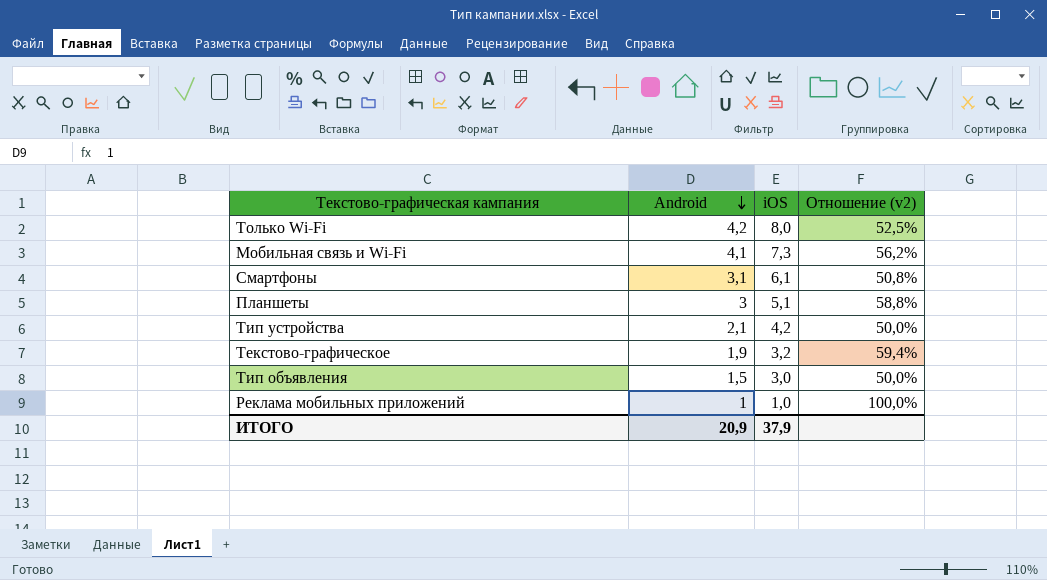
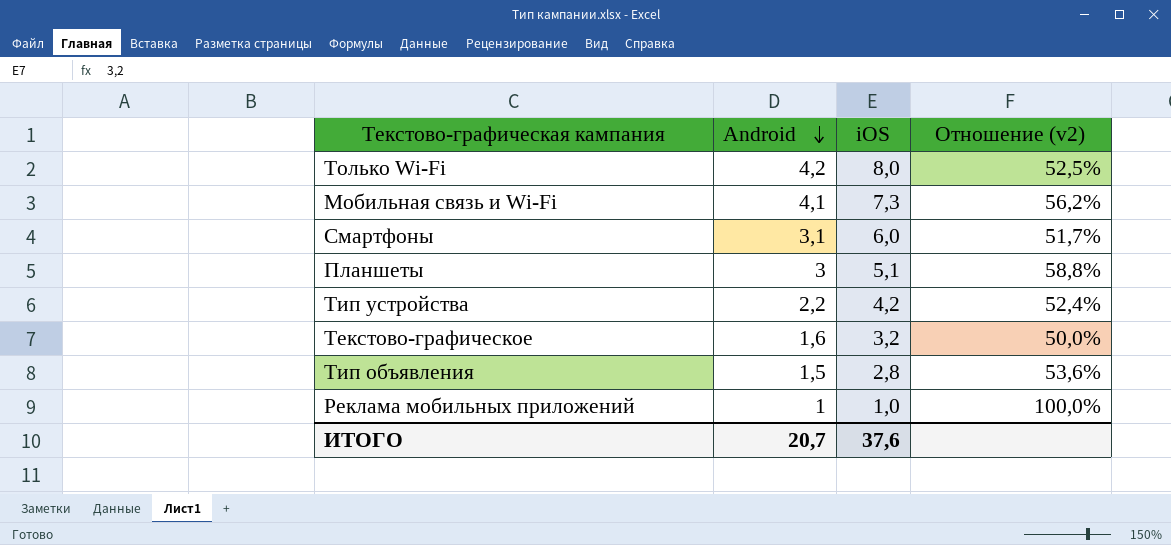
Смартфоны | iOS: 6,1 -> 6,0
Смартфоны | Отношение (v2): 50,8% -> 51,7%
Тип устройства | Android: 2,1 -> 2,2
Тип устройства | Отношение (v2): 50,0% -> 52,4%
Текстово-графическое | Android: 1,9 -> 1,6
Текстово-графическое | Отношение (v2): 59,4% -> 50,0%
Тип объявления | iOS: 3,0 -> 2,8
Тип объявления | Отношение (v2): 50,0% -> 53,6%
ИТОГО | Android: 20,9 -> 20,7
ИТОГО | iOS: 37,9 -> 37,6

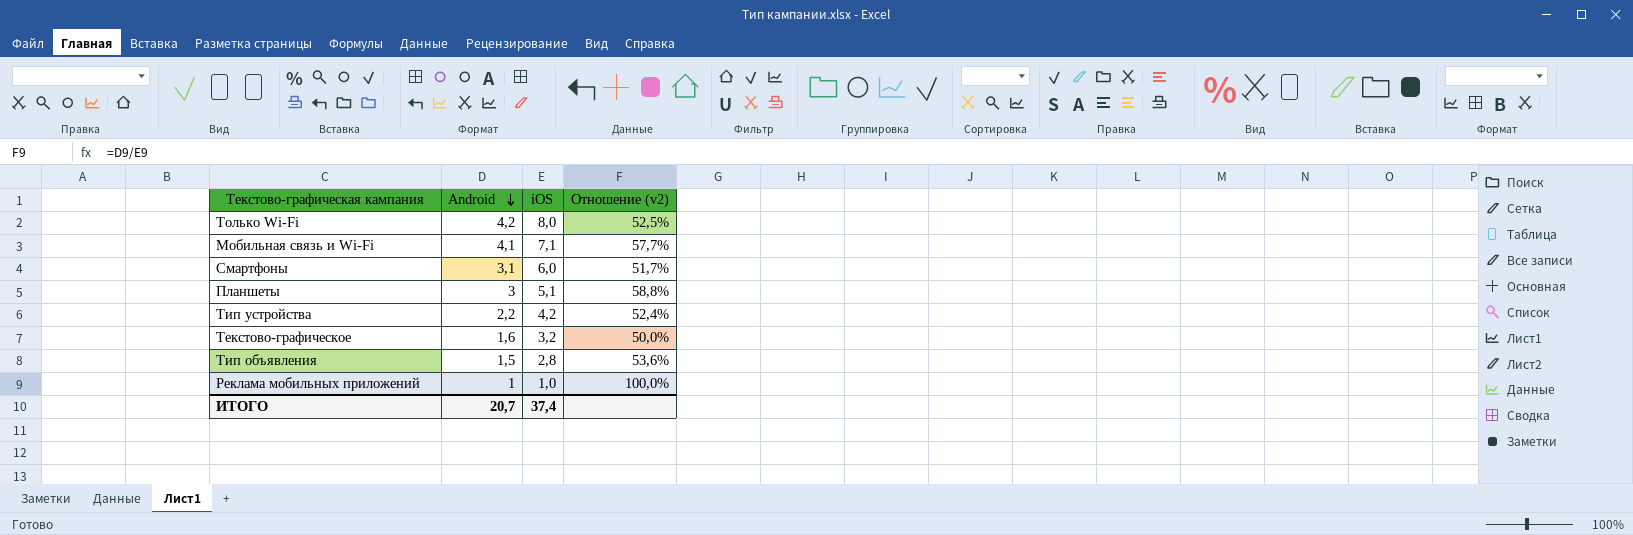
Мобильная связь и Wi-Fi | iOS: 7,3 -> 7,1
Мобильная связь и Wi-Fi | Отношение (v2): 56,2% -> 57,7%
ИТОГО | iOS: 37,6 -> 37,4

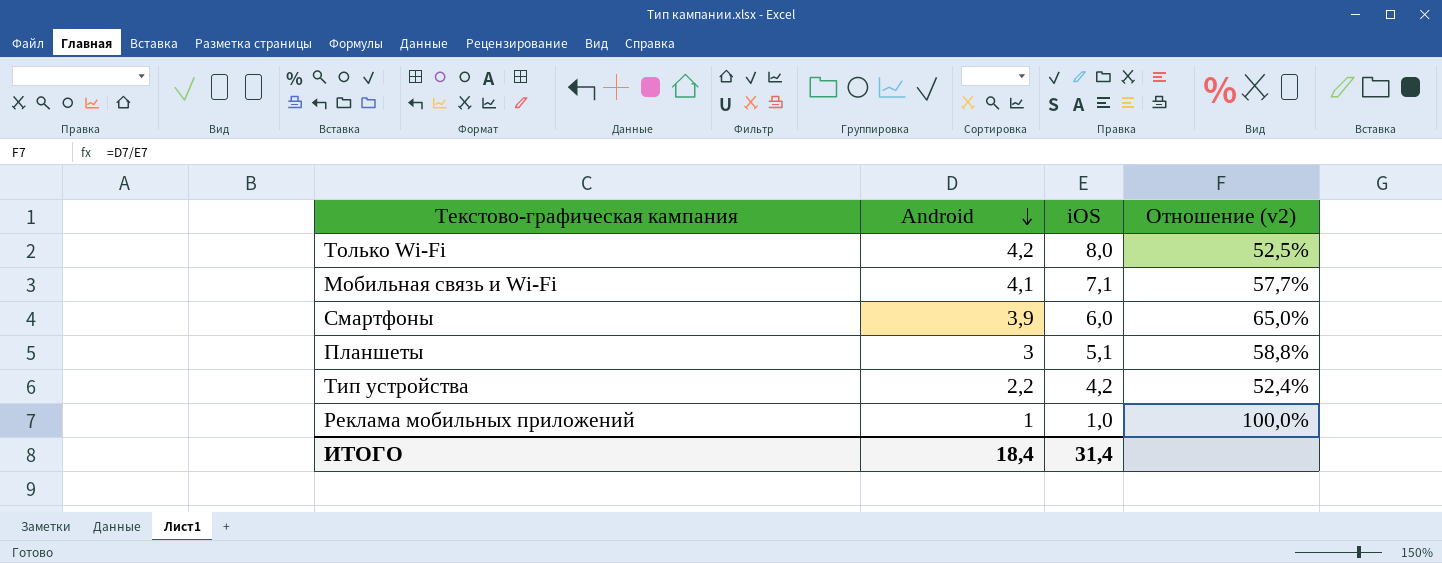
row Текстово-графическое: 1,6 | 3,2 | 50,0% -> none
row Тип объявления: 1,5 | 2,8 | 53,6% -> none
Смартфоны | Android: 3,1 -> 3,9
Смартфоны | Отношение (v2): 51,7% -> 65,0%
ИТОГО | Android: 20,7 -> 18,4
ИТОГО | iOS: 37,4 -> 31,4

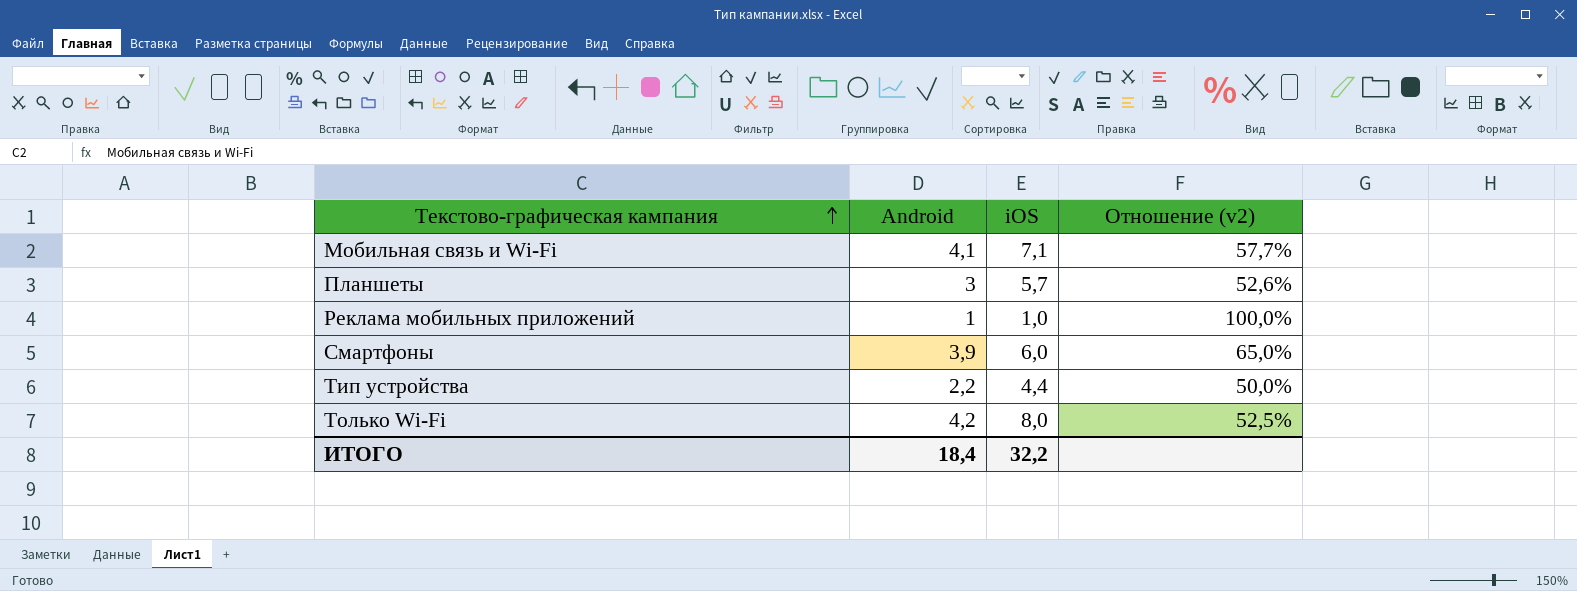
row order: Android descending -> Текстово-графическая кампания ascending
Планшеты | iOS: 5,1 -> 5,7
Планшеты | Отношение (v2): 58,8% -> 52,6%
Тип устройства | iOS: 4,2 -> 4,4
Тип устройства | Отношение (v2): 52,4% -> 50,0%
ИТОГО | iOS: 31,4 -> 32,2

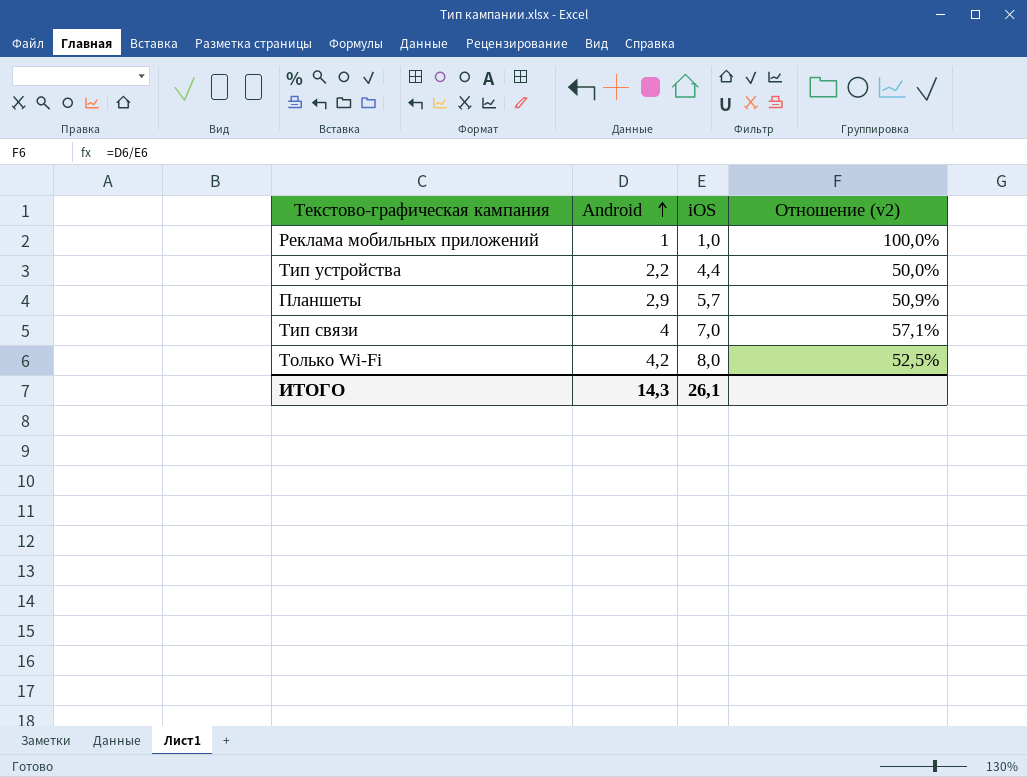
row order: Текстово-графическая кампания ascending -> Android ascending
row Мобильная связь и Wi-Fi: 4,1 | 7,1 | 57,7% -> none
row Смартфоны: 3,9 | 6,0 | 65,0% -> none
Планшеты | Android: 3 -> 2,9
Планшеты | Отношение (v2): 52,6% -> 50,9%
row Тип связи: none -> 4 | 7,0 | 57,1%
ИТОГО | Android: 18,4 -> 14,3
ИТОГО | iOS: 32,2 -> 26,1

